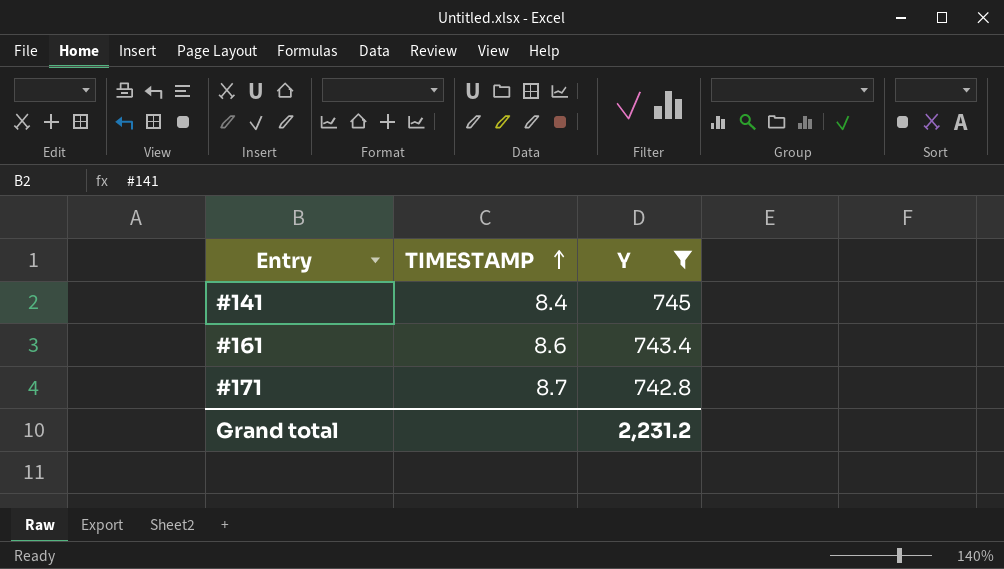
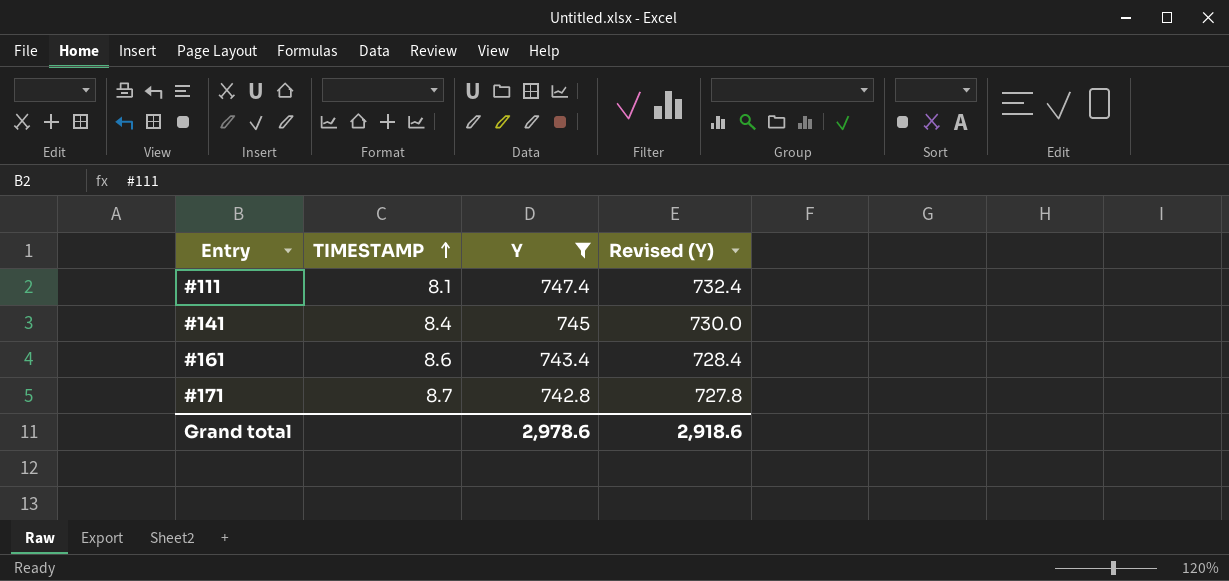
column Revised (Y) | formula: none -> [Y] - 15
row #111: none -> 8.1 | 747.4 | 732.4
Grand total | Y: 2,231.2 -> 2,978.6

